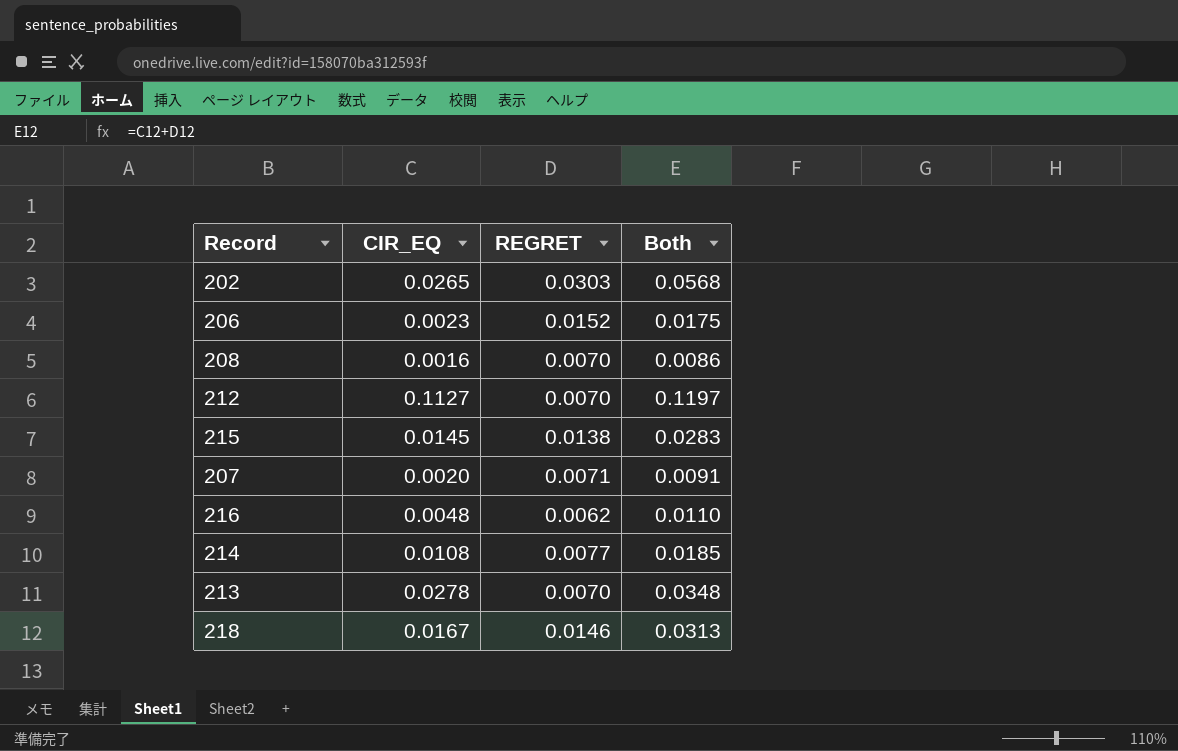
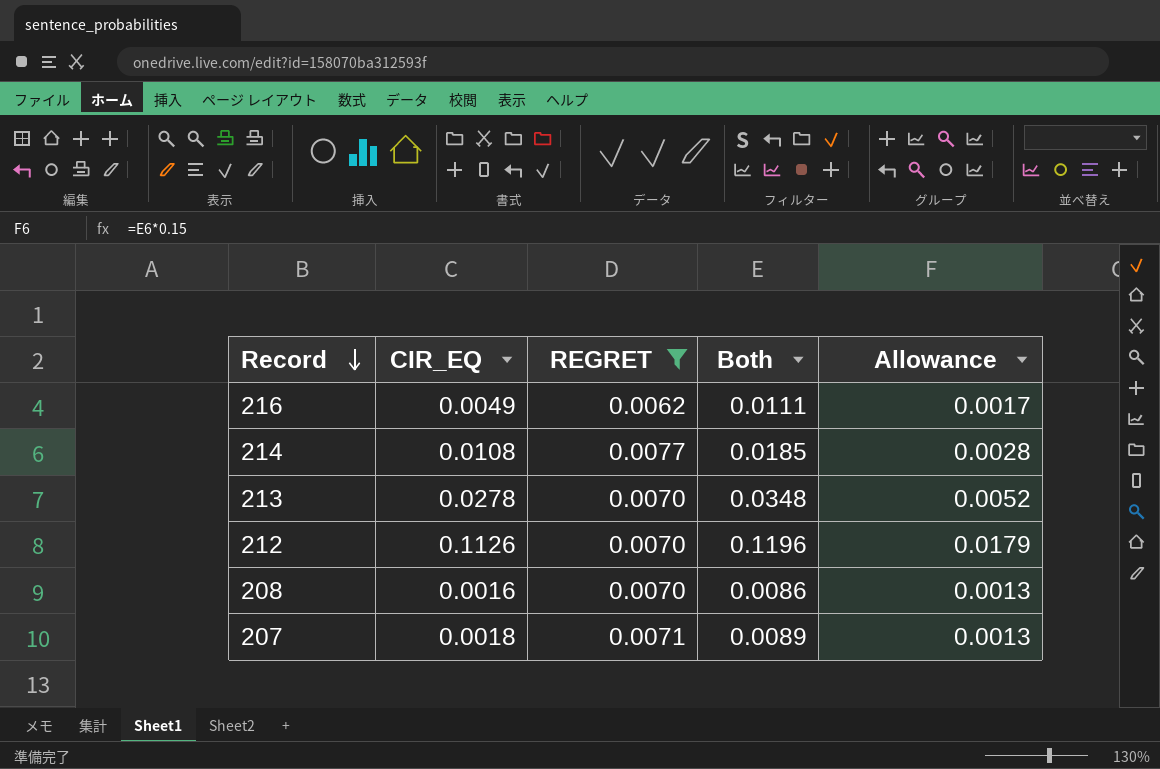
filter: none -> REGRET <= 0.0077
row order: none -> Record descending
column Allowance | formula: none -> [Both] * 0.15
216 | CIR_EQ: 0.0048 -> 0.0049
216 | Both: 0.0110 -> 0.0111
212 | CIR_EQ: 0.1127 -> 0.1126
212 | Both: 0.1197 -> 0.1196
207 | CIR_EQ: 0.0020 -> 0.0018
207 | Both: 0.0091 -> 0.0089

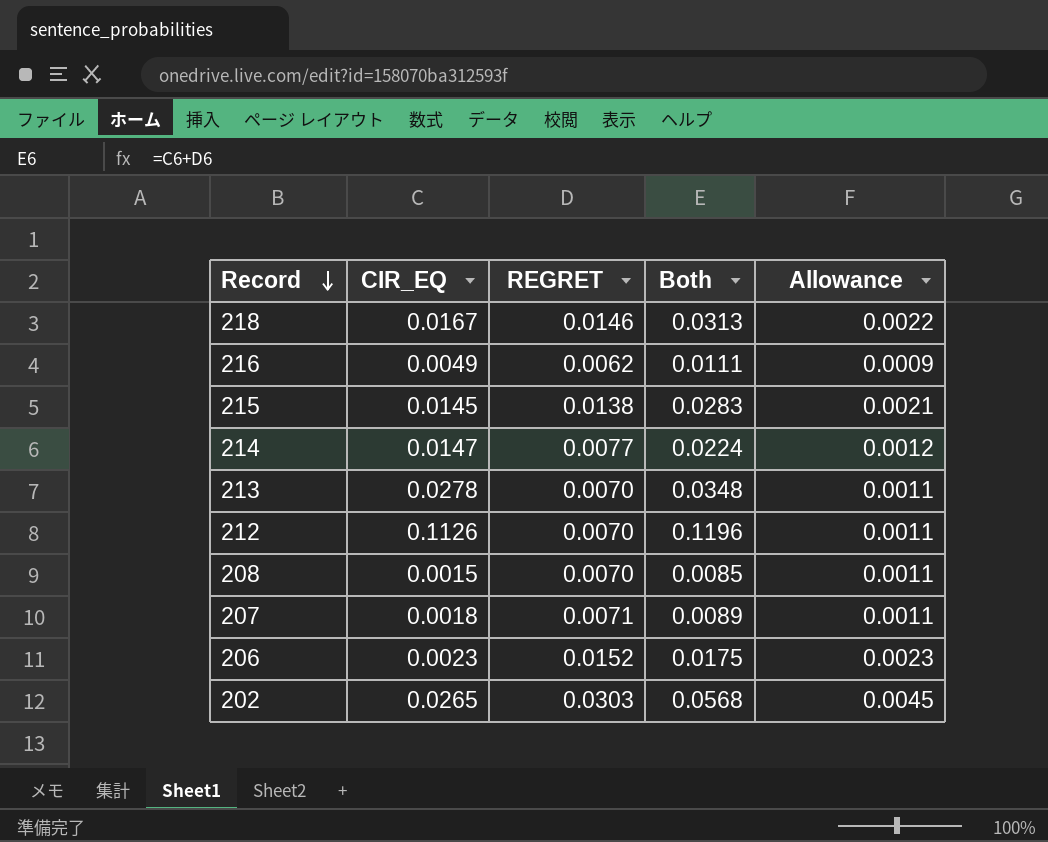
filter: REGRET <= 0.0077 -> none
column Allowance | formula: [Both] * 0.15 -> [REGRET] * 0.15
214 | CIR_EQ: 0.0108 -> 0.0147
214 | Both: 0.0185 -> 0.0224
208 | CIR_EQ: 0.0016 -> 0.0015
208 | Both: 0.0086 -> 0.0085

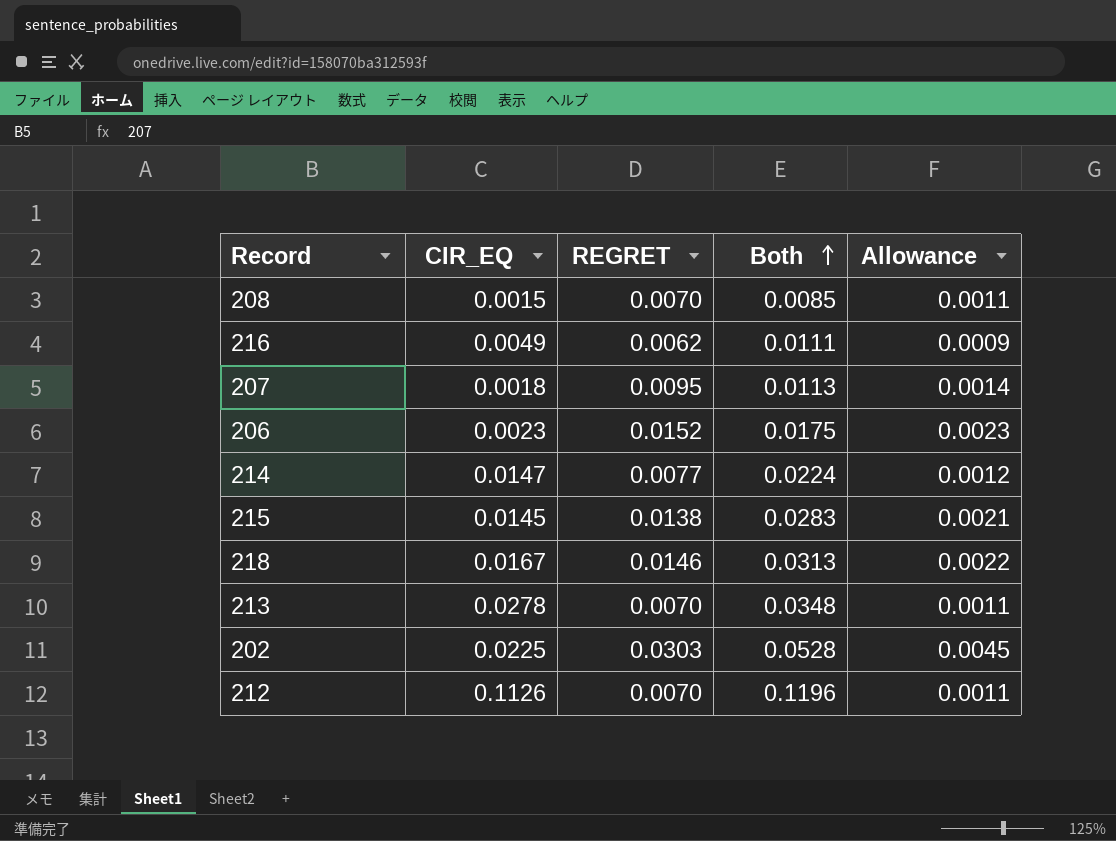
row order: Record descending -> Both ascending
207 | REGRET: 0.0071 -> 0.0095
207 | Both: 0.0089 -> 0.0113
207 | Allowance: 0.0011 -> 0.0014
202 | CIR_EQ: 0.0265 -> 0.0225
202 | Both: 0.0568 -> 0.0528

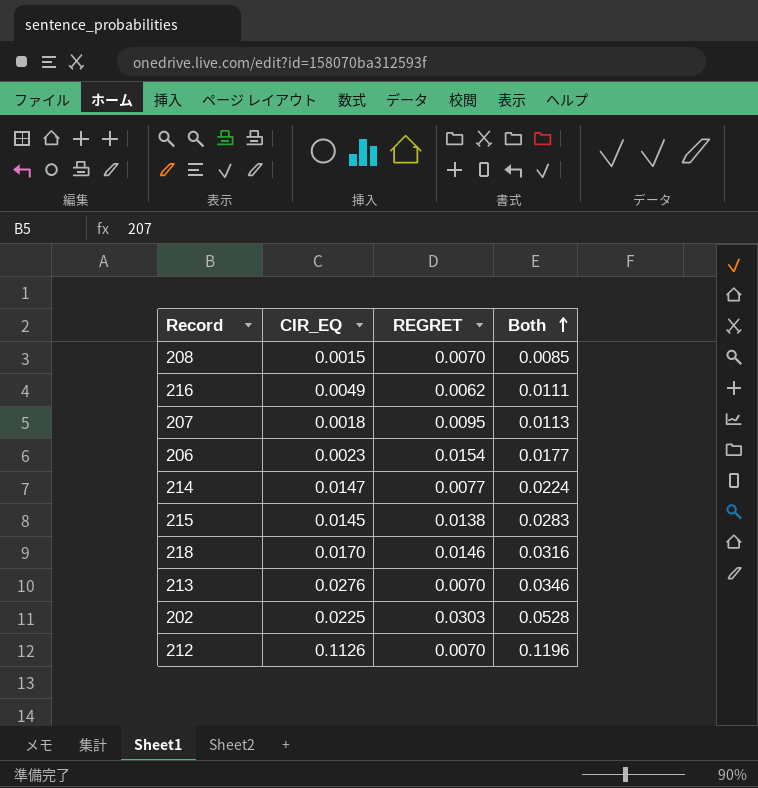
column Allowance | formula: [REGRET] * 0.15 -> none
206 | REGRET: 0.0152 -> 0.0154
206 | Both: 0.0175 -> 0.0177
218 | CIR_EQ: 0.0167 -> 0.0170
218 | Both: 0.0313 -> 0.0316
213 | CIR_EQ: 0.0278 -> 0.0276
213 | Both: 0.0348 -> 0.0346

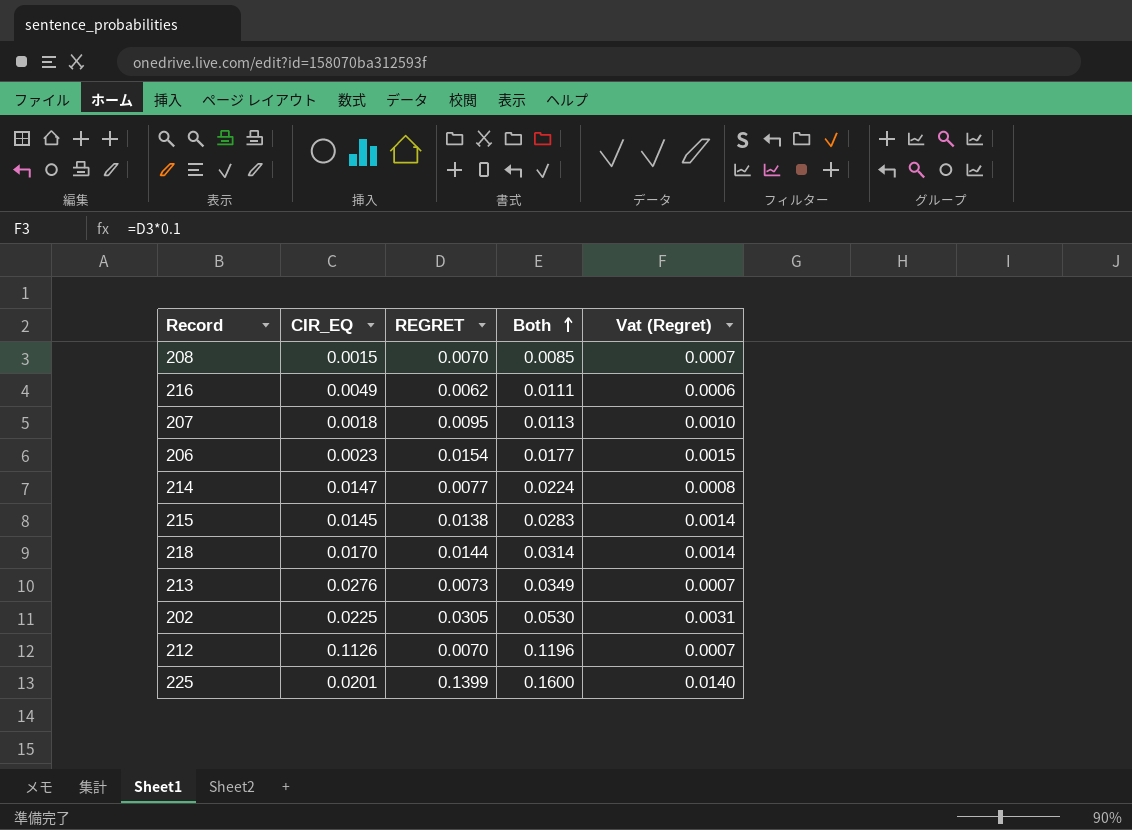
column Vat (Regret) | formula: none -> [REGRET] * 0.1
218 | REGRET: 0.0146 -> 0.0144
218 | Both: 0.0316 -> 0.0314
213 | REGRET: 0.0070 -> 0.0073
213 | Both: 0.0346 -> 0.0349
202 | REGRET: 0.0303 -> 0.0305
202 | Both: 0.0528 -> 0.0530
row 225: none -> 0.0201 | 0.1399 | 0.1600 | 0.0140

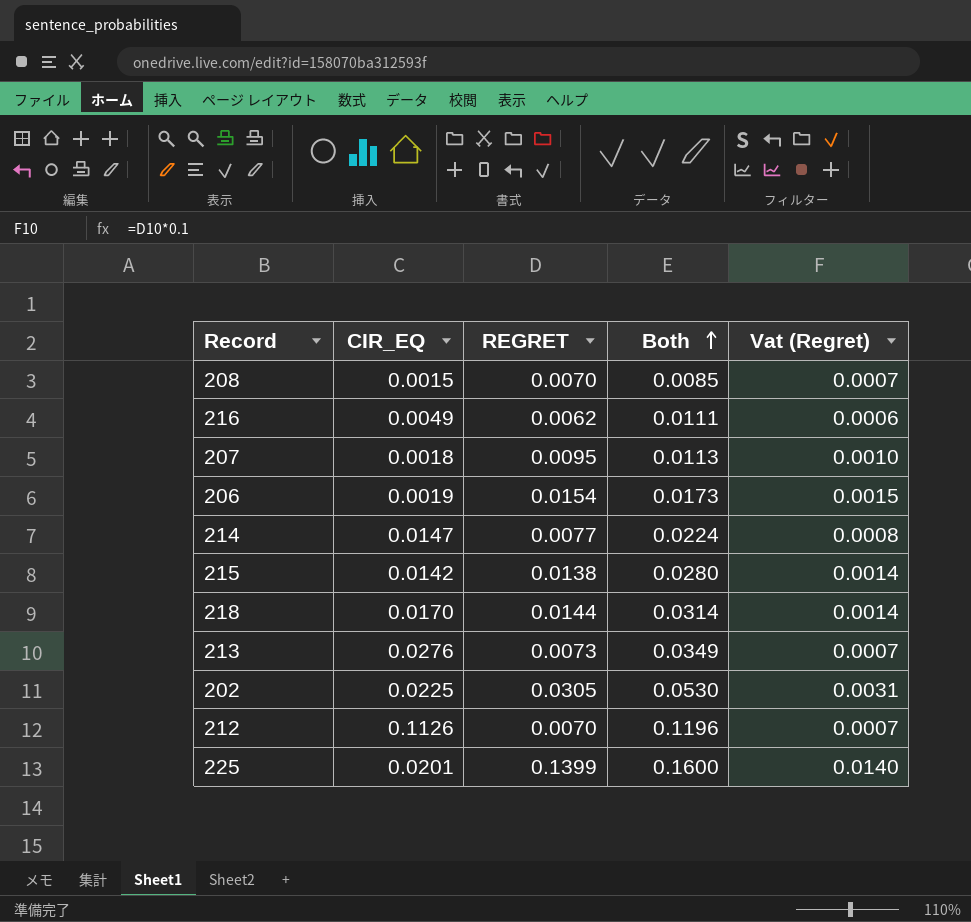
206 | CIR_EQ: 0.0023 -> 0.0019
206 | Both: 0.0177 -> 0.0173
215 | CIR_EQ: 0.0145 -> 0.0142
215 | Both: 0.0283 -> 0.0280

